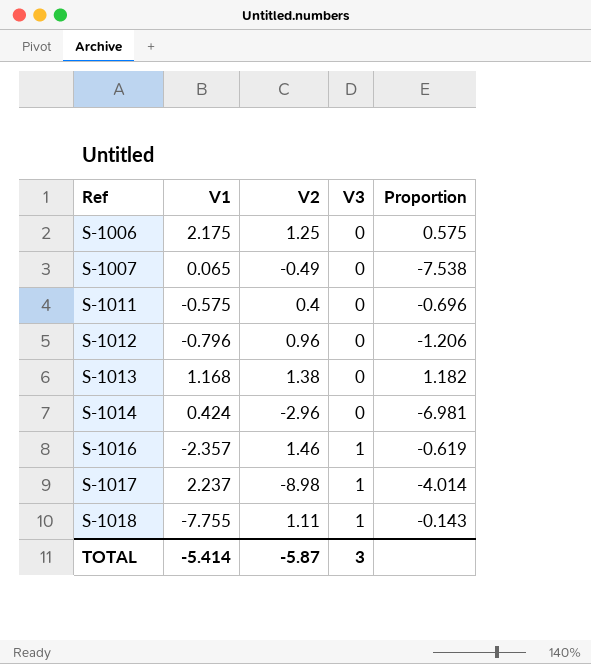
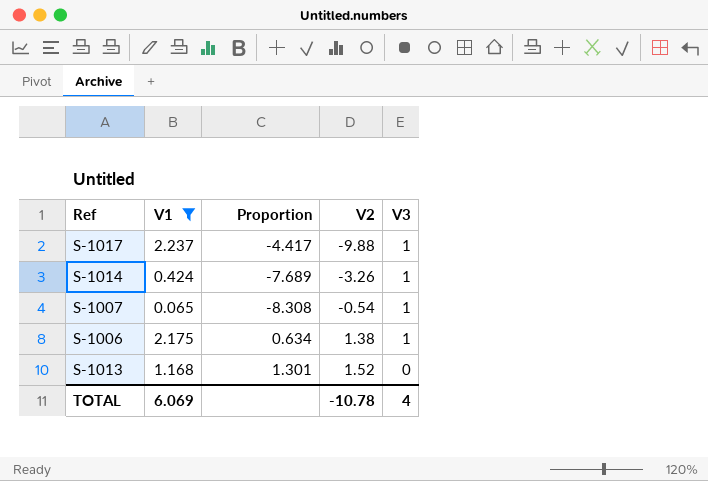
filter: none -> V1 >= 0.065
row order: Ref ascending -> V2 ascending
column Proportion | position: 5 -> 3
S-1017 | Proportion: -4.014 -> -4.417
S-1017 | V2: -8.98 -> -9.88
S-1014 | Proportion: -6.981 -> -7.689
S-1014 | V2: -2.96 -> -3.26
S-1014 | V3: 0 -> 1
S-1007 | Proportion: -7.538 -> -8.308
S-1007 | V2: -0.49 -> -0.54
S-1007 | V3: 0 -> 1
S-1006 | Proportion: 0.575 -> 0.634
S-1006 | V2: 1.25 -> 1.38
S-1006 | V3: 0 -> 1
S-1013 | Proportion: 1.182 -> 1.301
S-1013 | V2: 1.38 -> 1.52
TOTAL | V1: -5.414 -> 6.069
TOTAL | V2: -5.87 -> -10.78
TOTAL | V3: 3 -> 4

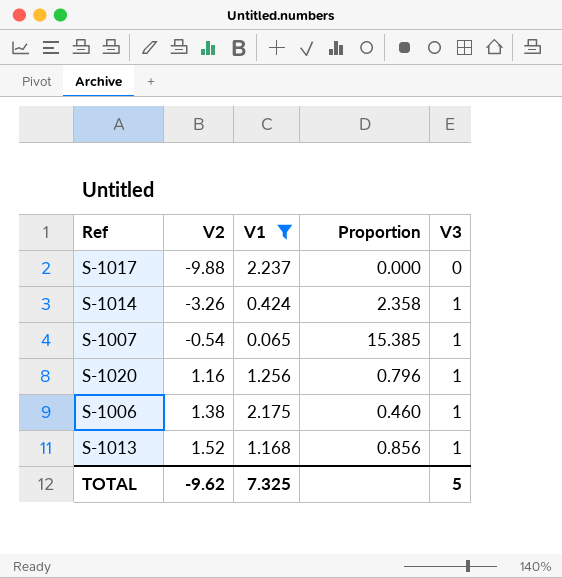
column V2 | position: 4 -> 2
column Proportion | formula: [V2] / [V1] -> [V3] / [V1]
S-1017 | V3: 1 -> 0
row S-1020: none -> 1.16 | 1.256 | 0.796 | 1
S-1013 | V3: 0 -> 1
TOTAL | V2: -10.78 -> -9.62
TOTAL | V1: 6.069 -> 7.325
TOTAL | V3: 4 -> 5

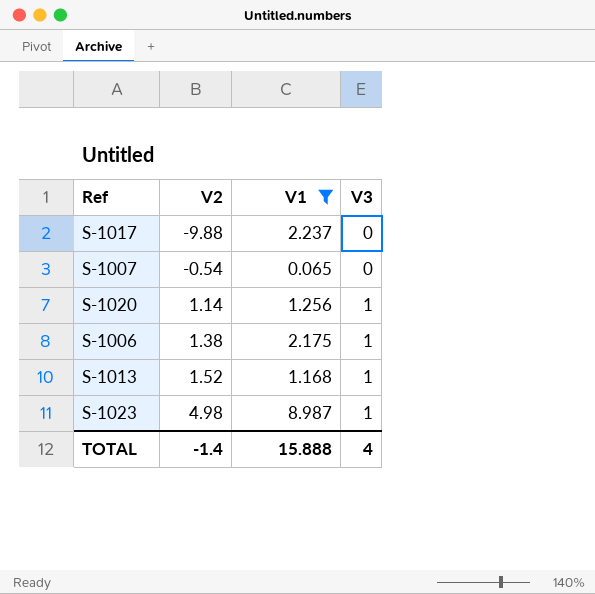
column Proportion | formula: [V3] / [V1] -> none
row S-1014: -3.26 | 0.424 | 2.358 | 1 -> none
S-1007 | V3: 1 -> 0
S-1020 | V2: 1.16 -> 1.14
row S-1023: none -> 4.98 | 8.987 | 1
TOTAL | V2: -9.62 -> -1.4
TOTAL | V1: 7.325 -> 15.888
TOTAL | V3: 5 -> 4

